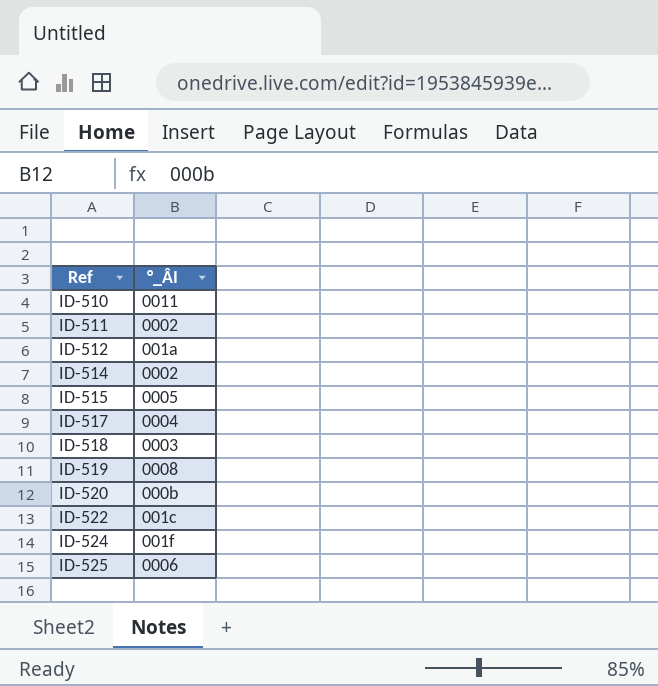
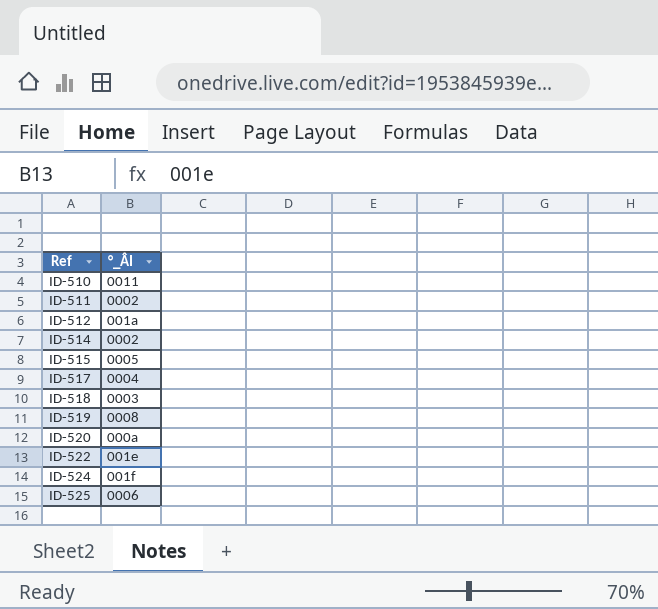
ID-520 | °_ÂI: 000b -> 000a
ID-522 | °_ÂI: 001c -> 001e

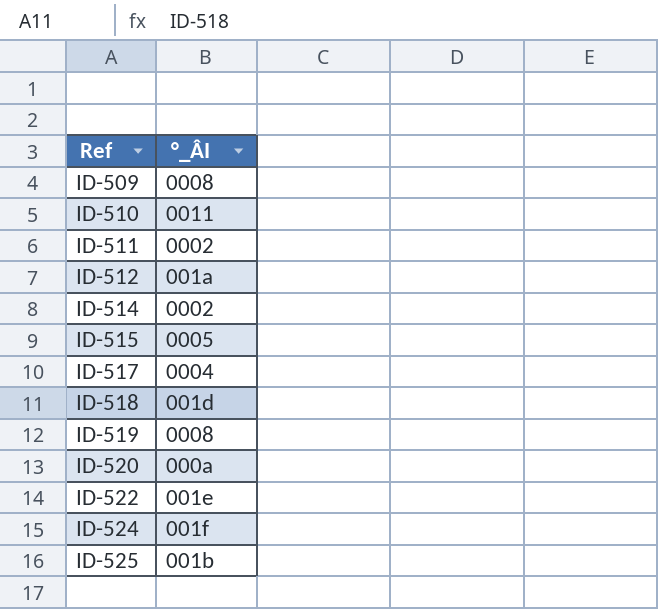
row ID-509: none -> 0008
ID-518 | °_ÂI: 0003 -> 001d
ID-525 | °_ÂI: 0006 -> 001b

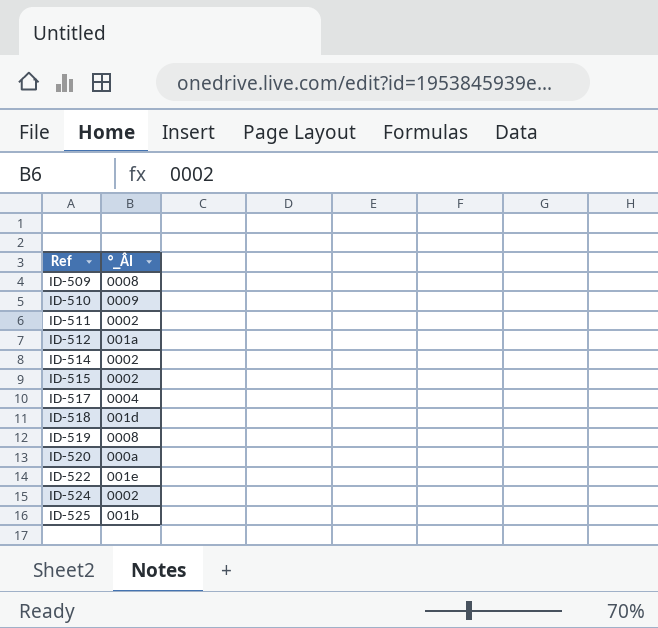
ID-510 | °_ÂI: 0011 -> 0009
ID-515 | °_ÂI: 0005 -> 0002
ID-524 | °_ÂI: 001f -> 0002

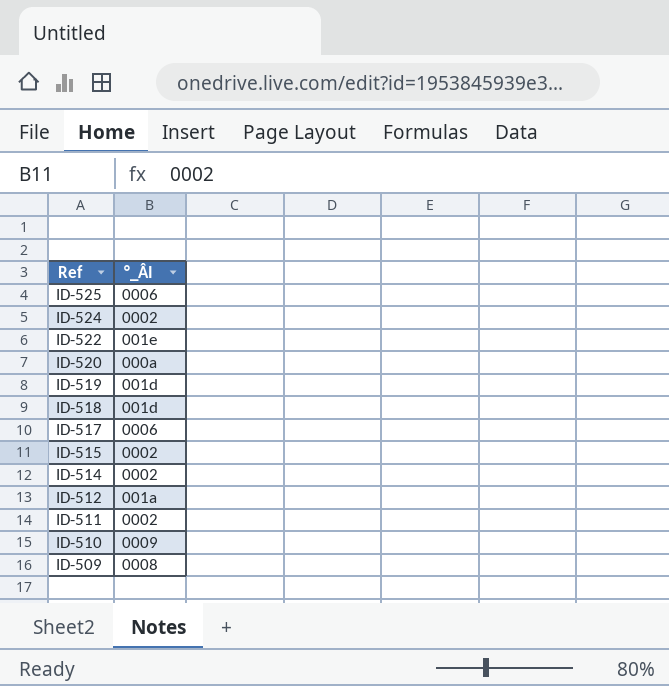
row order: Ref ascending -> Ref descending
ID-525 | °_ÂI: 001b -> 0006
ID-519 | °_ÂI: 0008 -> 001d
ID-517 | °_ÂI: 0004 -> 0006

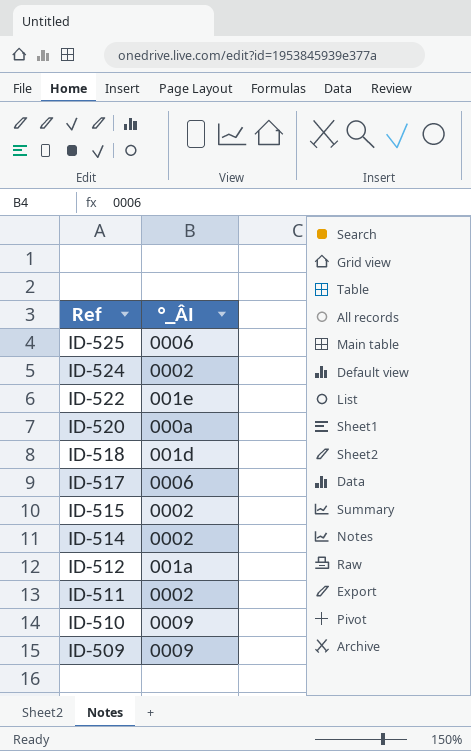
row ID-519: 001d -> none
ID-509 | °_ÂI: 0008 -> 0009

